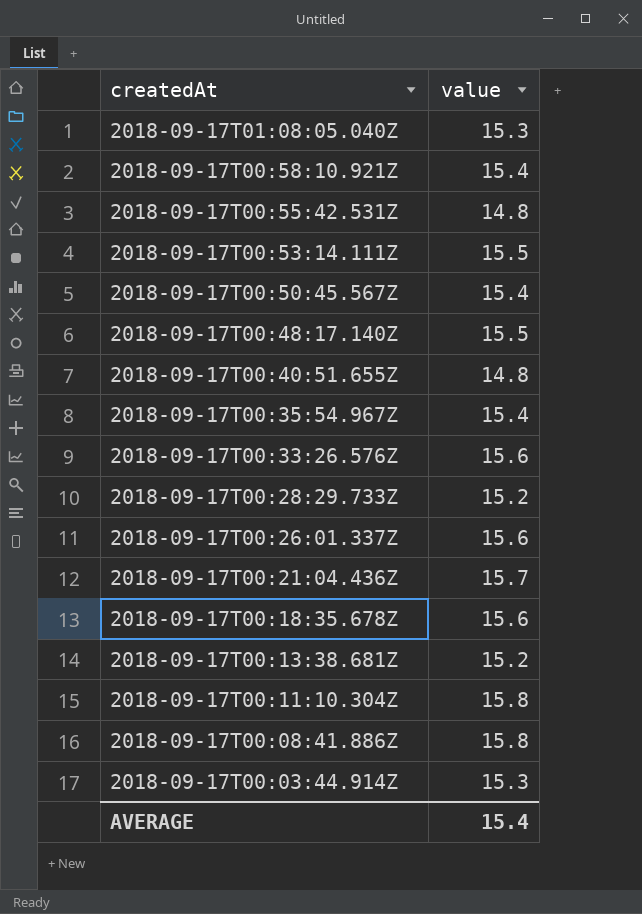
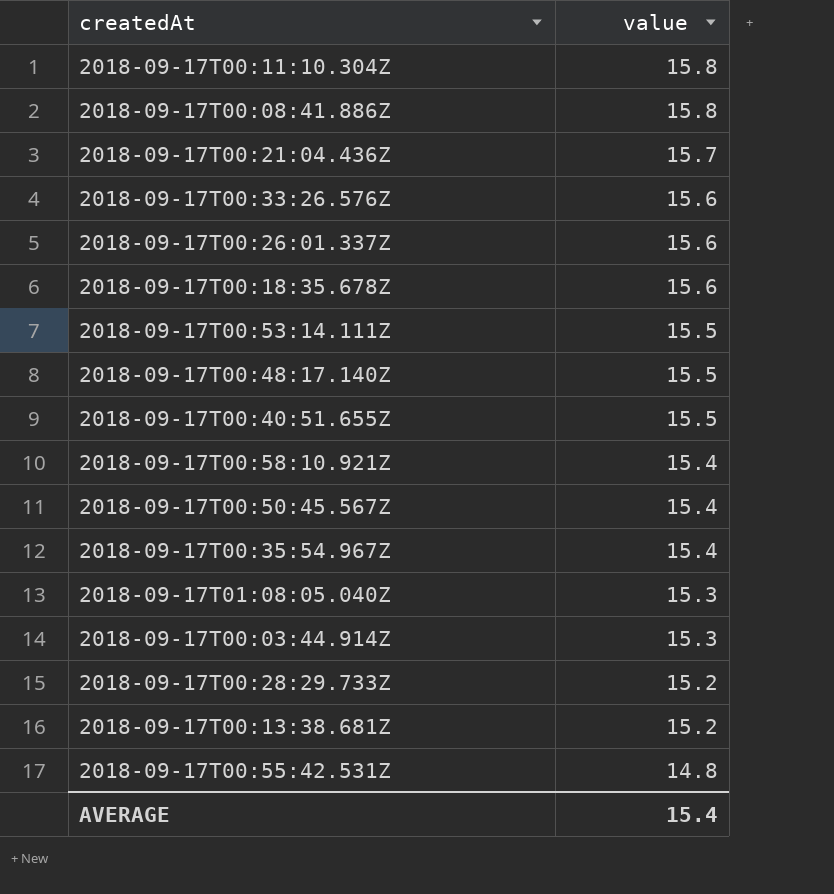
row order: createdAt descending -> value descending
2018-09-17T00:40:51.655Z | value: 14.8 -> 15.5

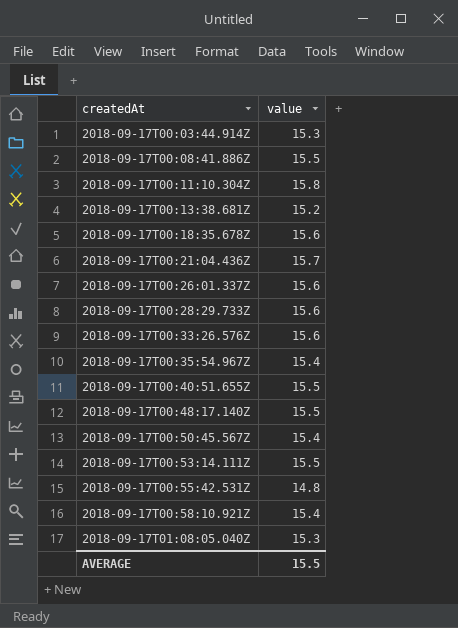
row order: value descending -> createdAt ascending
2018-09-17T00:08:41.886Z | value: 15.8 -> 15.5
2018-09-17T00:28:29.733Z | value: 15.2 -> 15.6
AVERAGE | value: 15.4 -> 15.5

